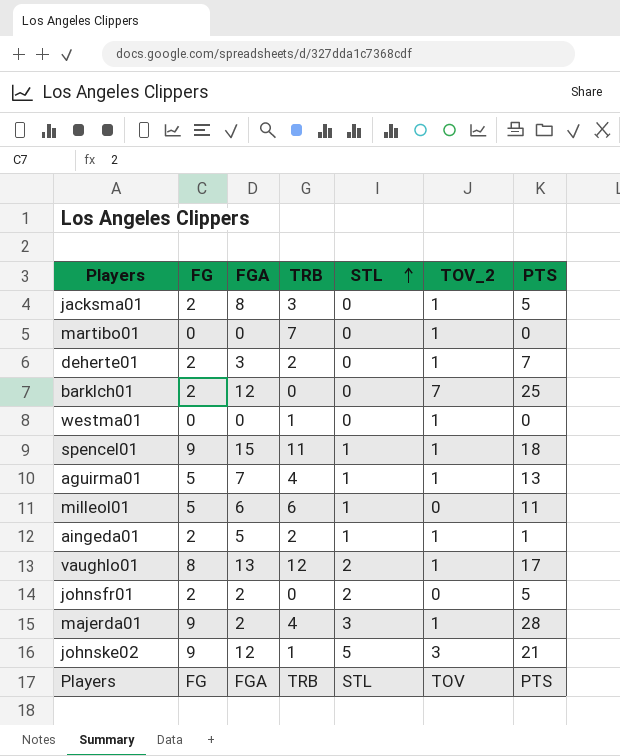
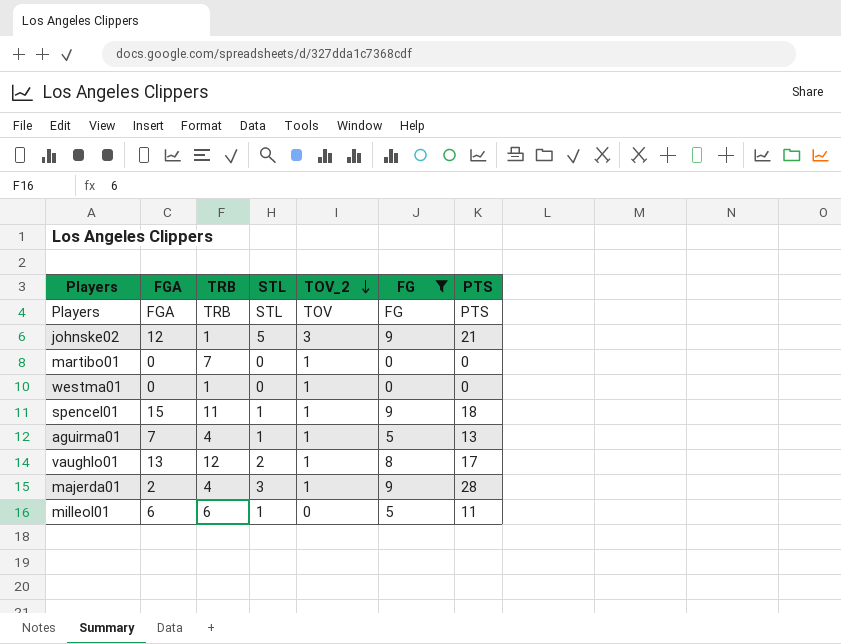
filter: none -> FG != 2
row order: STL ascending -> TOV_2 descending
column FG | position: 2 -> 6

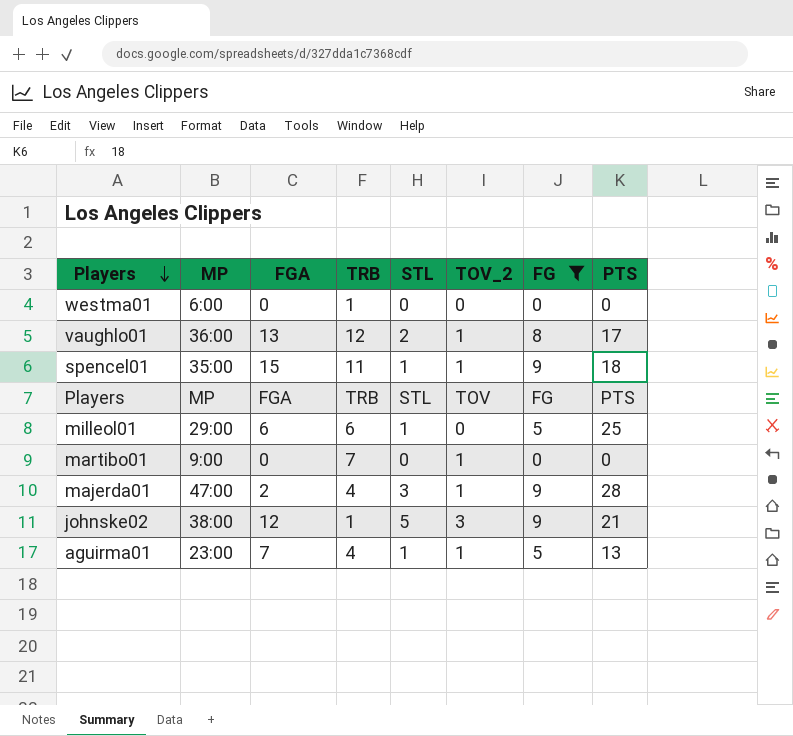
row order: TOV_2 descending -> Players descending
column MP | position: none -> 2
westma01 | TOV_2: 1 -> 0
milleol01 | PTS: 11 -> 25

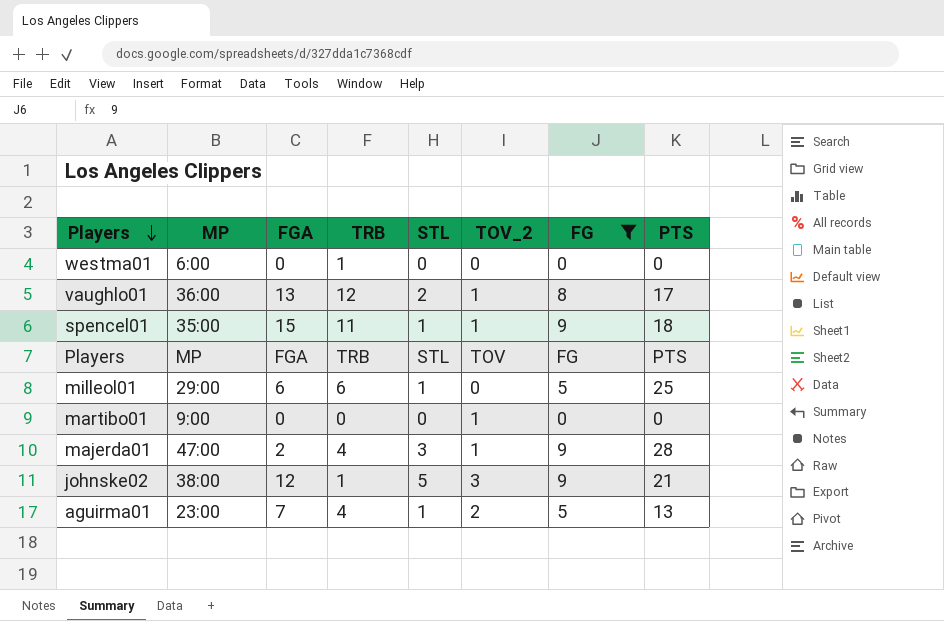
martibo01 | TRB: 7 -> 0
aguirma01 | TOV_2: 1 -> 2

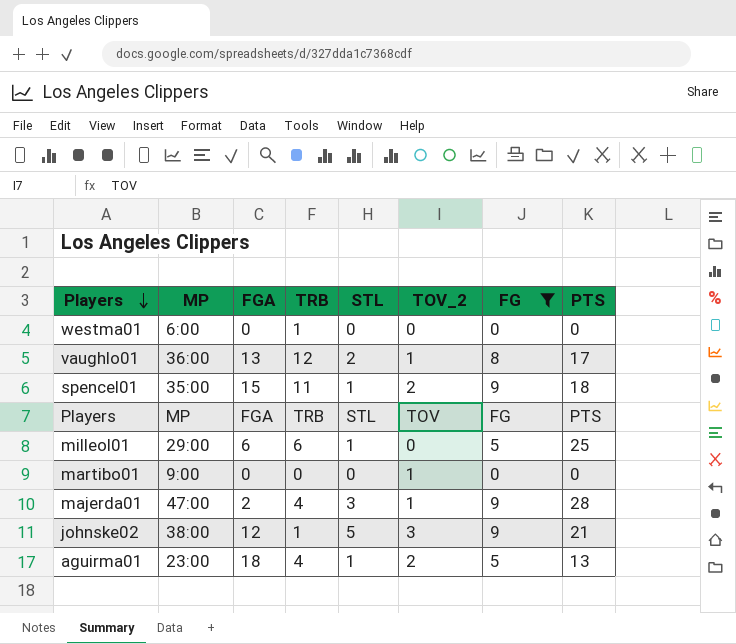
spencel01 | TOV_2: 1 -> 2
aguirma01 | FGA: 7 -> 18

